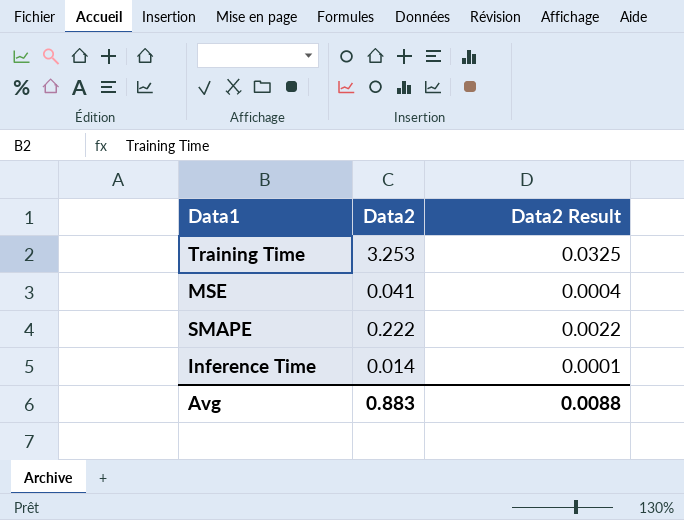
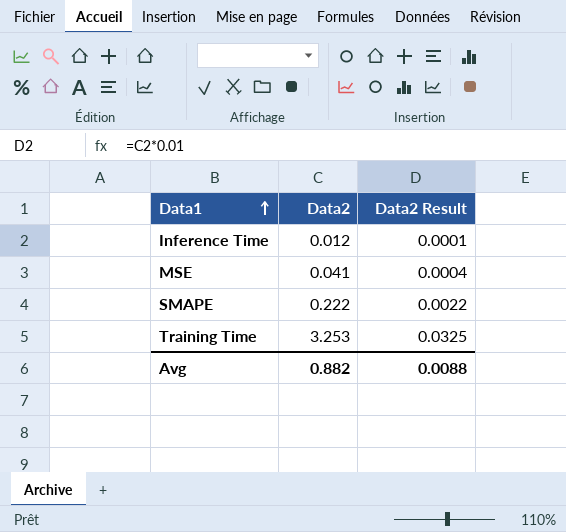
row order: none -> Data1 ascending
Inference Time | Data2: 0.014 -> 0.012
Avg | Data2: 0.883 -> 0.882

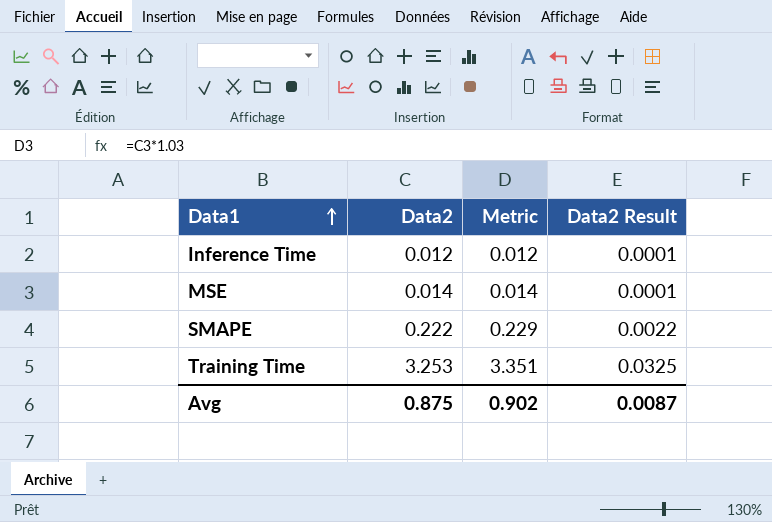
column Metric | formula: none -> [Data2] * 1.03
MSE | Data2: 0.041 -> 0.014
MSE | Data2 Result: 0.0004 -> 0.0001
Avg | Data2: 0.882 -> 0.875
Avg | Data2 Result: 0.0088 -> 0.0087

